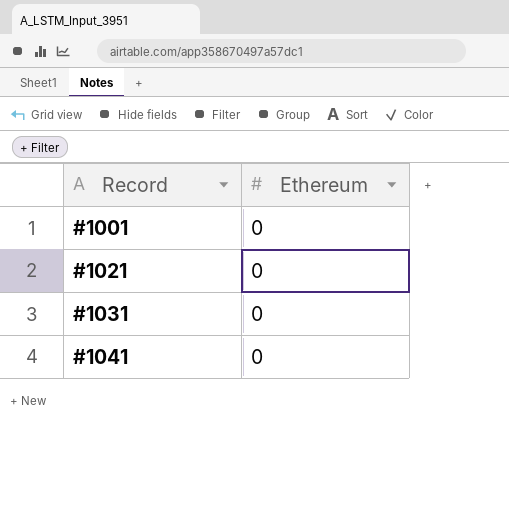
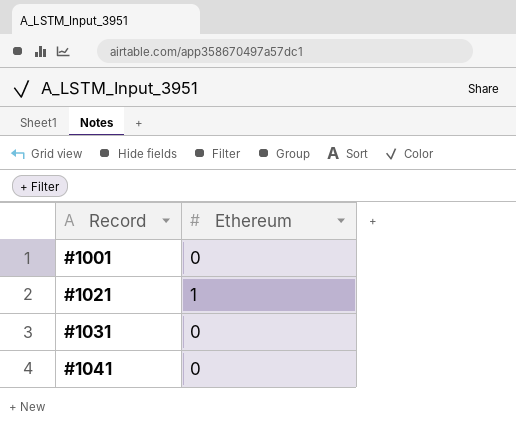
#1021 | Ethereum: 0 -> 1

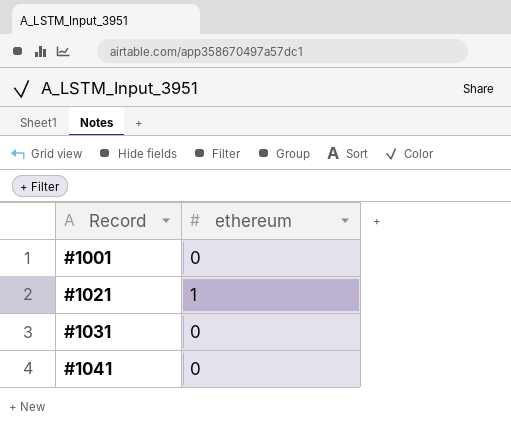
column name: Ethereum -> ethereum

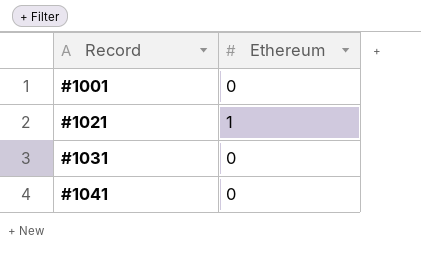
column name: ethereum -> Ethereum

